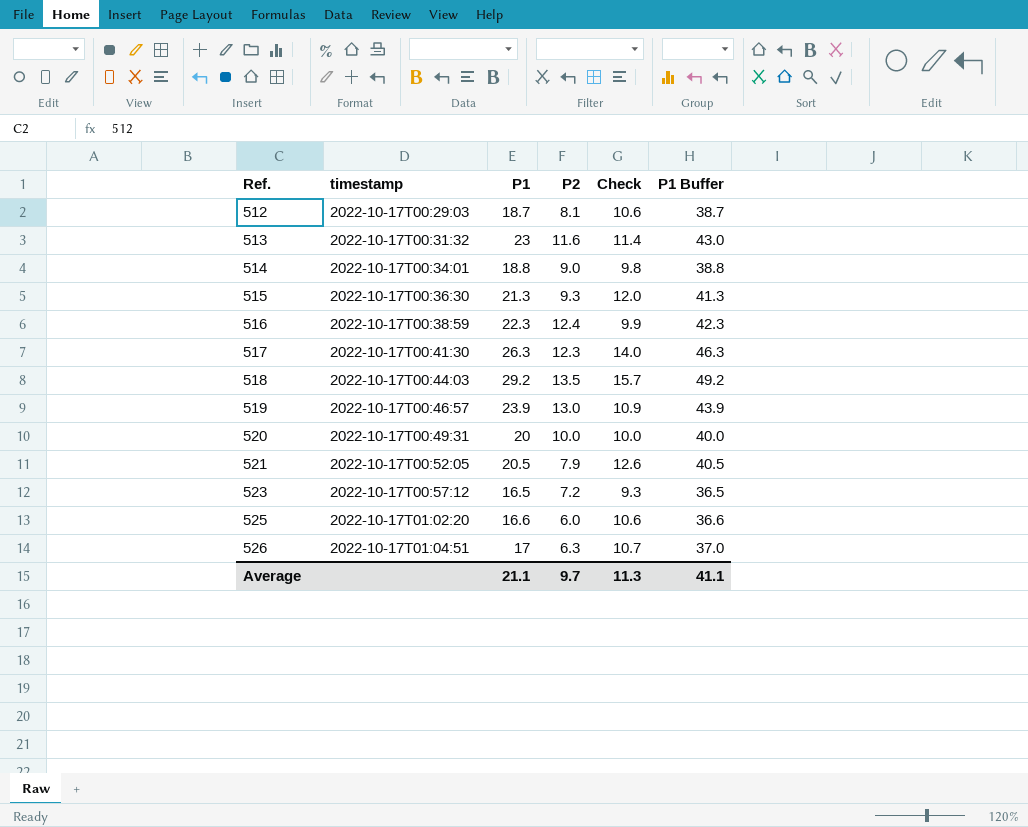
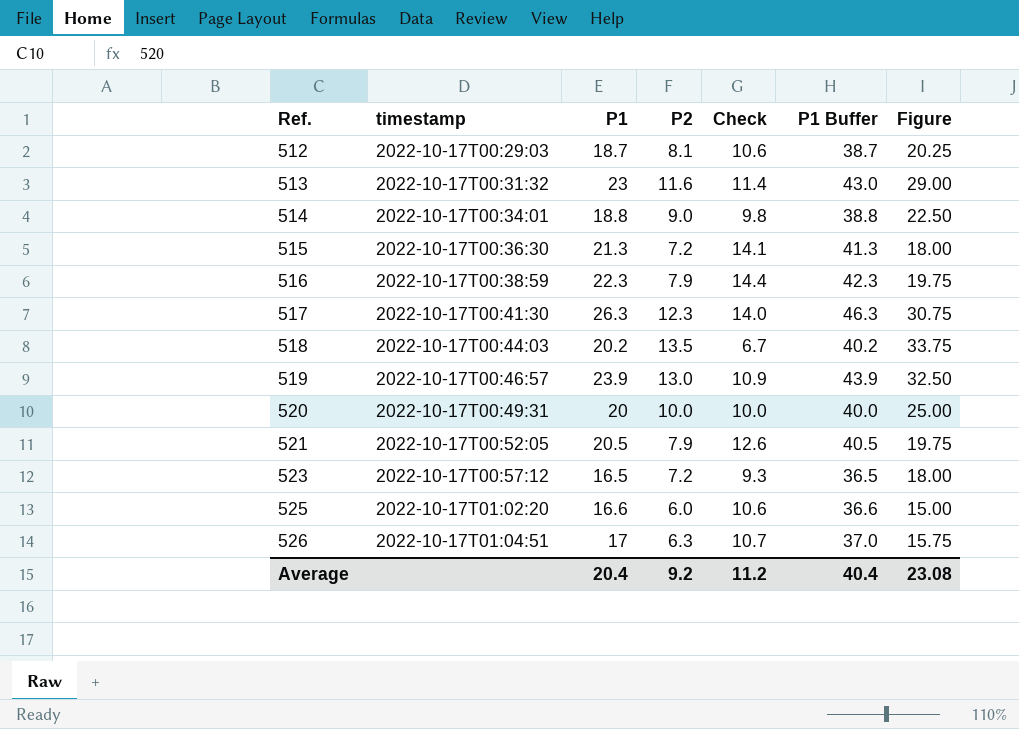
column Figure | formula: none -> [P2] * 2.5
515 | P2: 9.3 -> 7.2
515 | Check: 12.0 -> 14.1
516 | P2: 12.4 -> 7.9
516 | Check: 9.9 -> 14.4
518 | P1: 29.2 -> 20.2
518 | Check: 15.7 -> 6.7
518 | P1 Buffer: 49.2 -> 40.2
Average | P1: 21.1 -> 20.4
Average | P2: 9.7 -> 9.2
Average | Check: 11.3 -> 11.2
Average | P1 Buffer: 41.1 -> 40.4

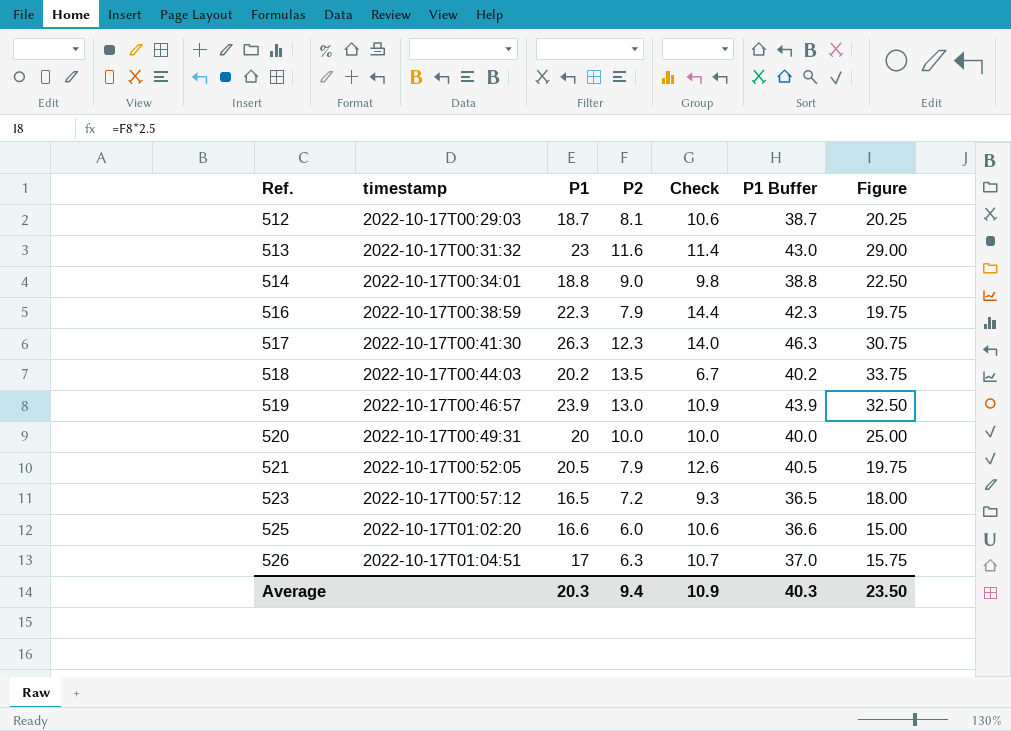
row 515: 2022-10-17T00:36:30 | 21.3 | 7.2 | 14.1 | 41.3 | 18.00 -> none
Average | P1: 20.4 -> 20.3
Average | P2: 9.2 -> 9.4
Average | Check: 11.2 -> 10.9
Average | P1 Buffer: 40.4 -> 40.3
Average | Figure: 23.08 -> 23.50

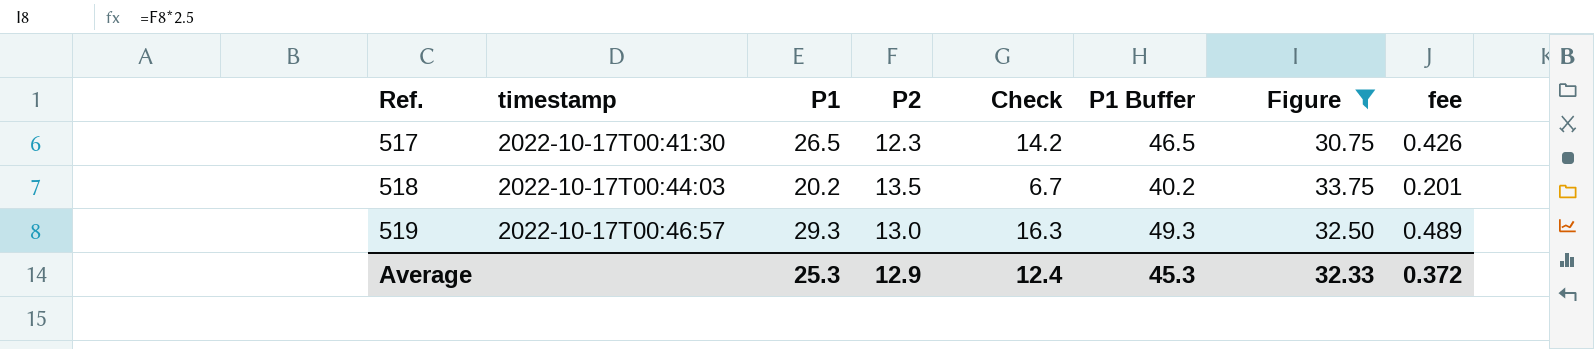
filter: none -> Figure >= 30.75
column fee | formula: none -> [Check] * 0.03
517 | P1: 26.3 -> 26.5
517 | Check: 14.0 -> 14.2
517 | P1 Buffer: 46.3 -> 46.5
519 | P1: 23.9 -> 29.3
519 | Check: 10.9 -> 16.3
519 | P1 Buffer: 43.9 -> 49.3
Average | P1: 20.3 -> 25.3
Average | P2: 9.4 -> 12.9
Average | Check: 10.9 -> 12.4
Average | P1 Buffer: 40.3 -> 45.3
Average | Figure: 23.50 -> 32.33

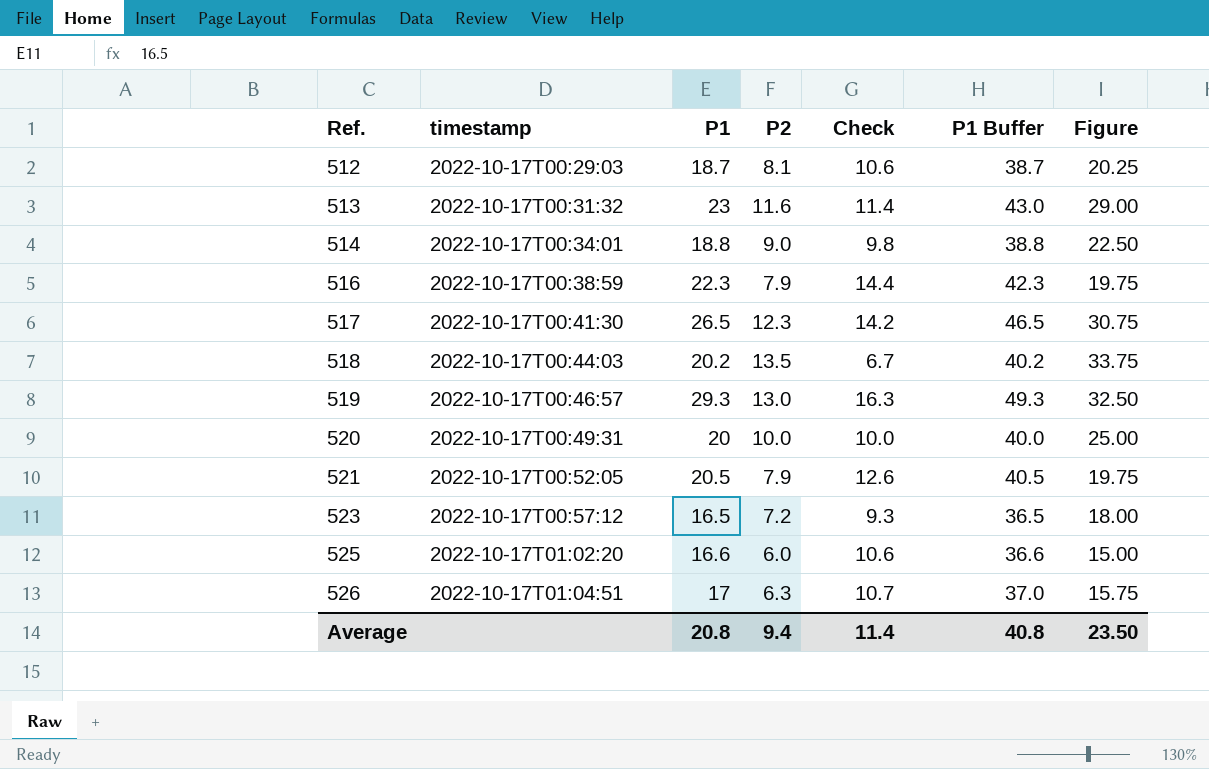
filter: Figure >= 30.75 -> none
column fee | formula: [Check] * 0.03 -> none
Average | P1: 25.3 -> 20.8
Average | P2: 12.9 -> 9.4
Average | Check: 12.4 -> 11.4
Average | P1 Buffer: 45.3 -> 40.8
Average | Figure: 32.33 -> 23.50

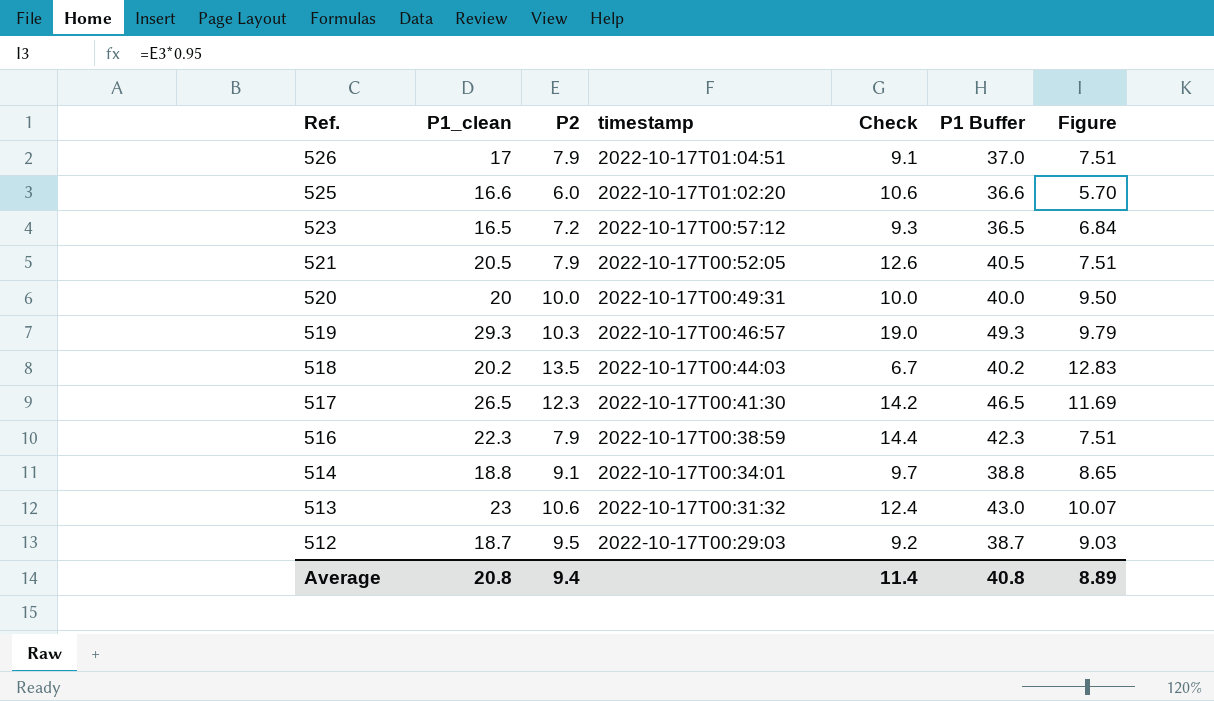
row order: Ref. ascending -> Ref. descending
column name: P1 -> P1_clean
column timestamp | position: 2 -> 4
column Figure | formula: [P2] * 2.5 -> [P2] * 0.95
526 | P2: 6.3 -> 7.9
526 | Check: 10.7 -> 9.1
519 | P2: 13.0 -> 10.3
519 | Check: 16.3 -> 19.0
514 | P2: 9.0 -> 9.1
514 | Check: 9.8 -> 9.7
513 | P2: 11.6 -> 10.6
513 | Check: 11.4 -> 12.4
512 | P2: 8.1 -> 9.5
512 | Check: 10.6 -> 9.2
Average | Figure: 23.50 -> 8.89

